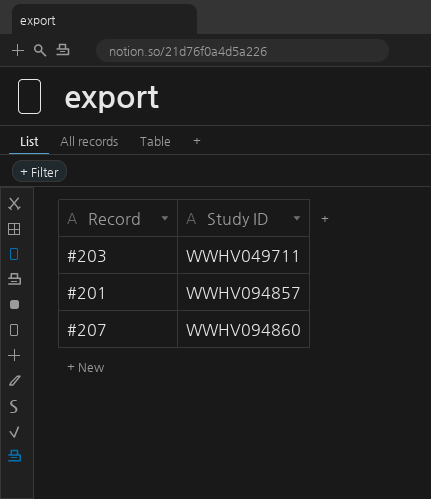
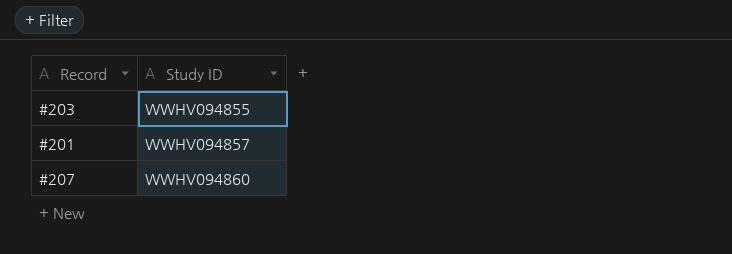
#203 | Study ID: WWHV049711 -> WWHV094855

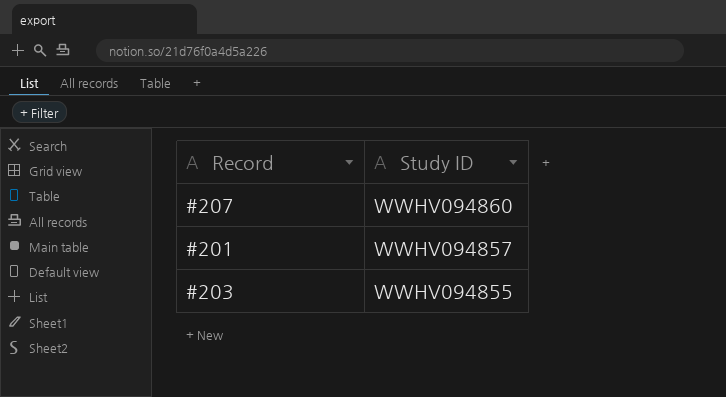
row order: Study ID ascending -> Study ID descending

